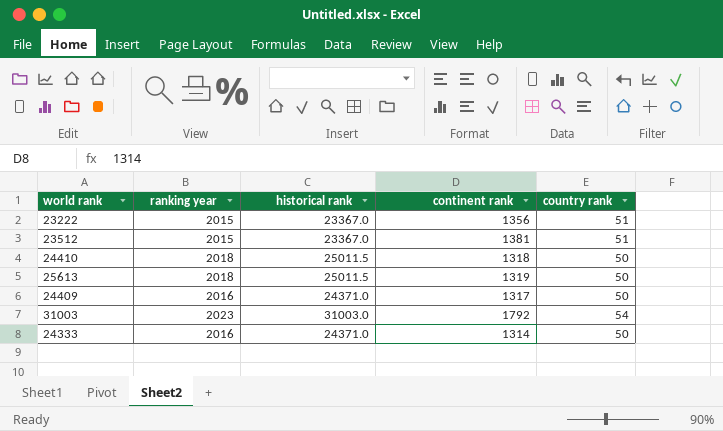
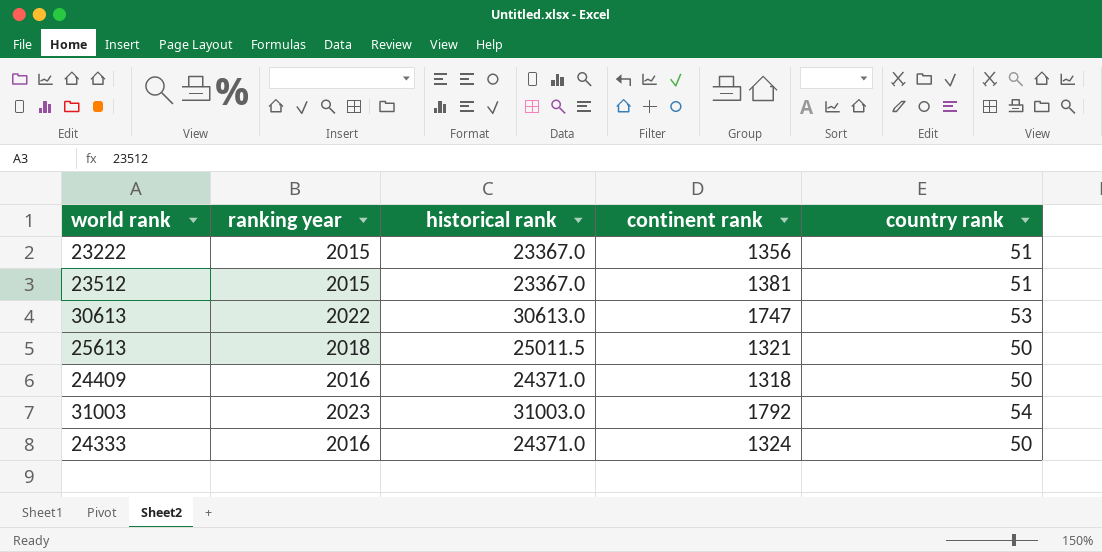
row 24410: 2018 | 25011.5 | 1318 | 50 -> none
row 30613: none -> 2022 | 30613.0 | 1747 | 53
25613 | continent rank: 1319 -> 1321
24409 | continent rank: 1317 -> 1318
24333 | continent rank: 1314 -> 1324

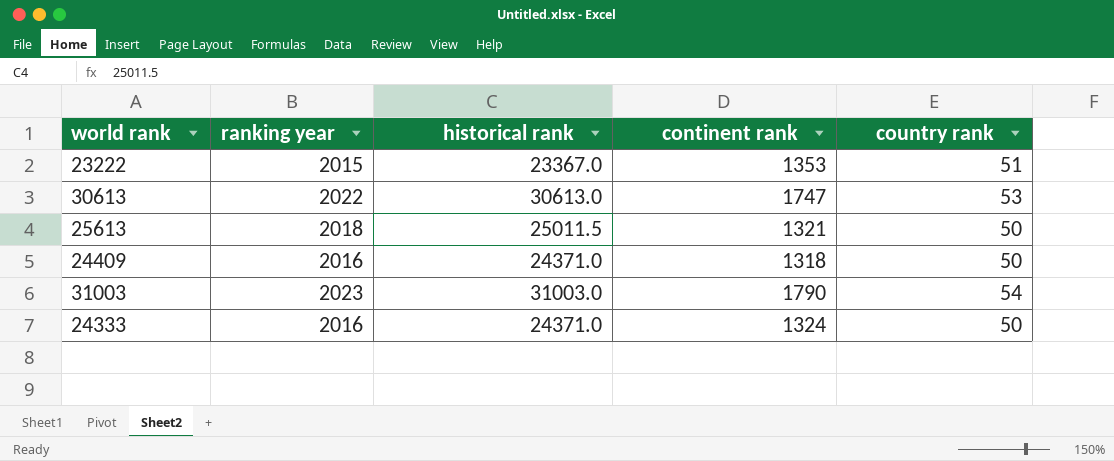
row 23512: 2015 | 23367.0 | 1381 | 51 -> none
23222 | continent rank: 1356 -> 1353
31003 | continent rank: 1792 -> 1790

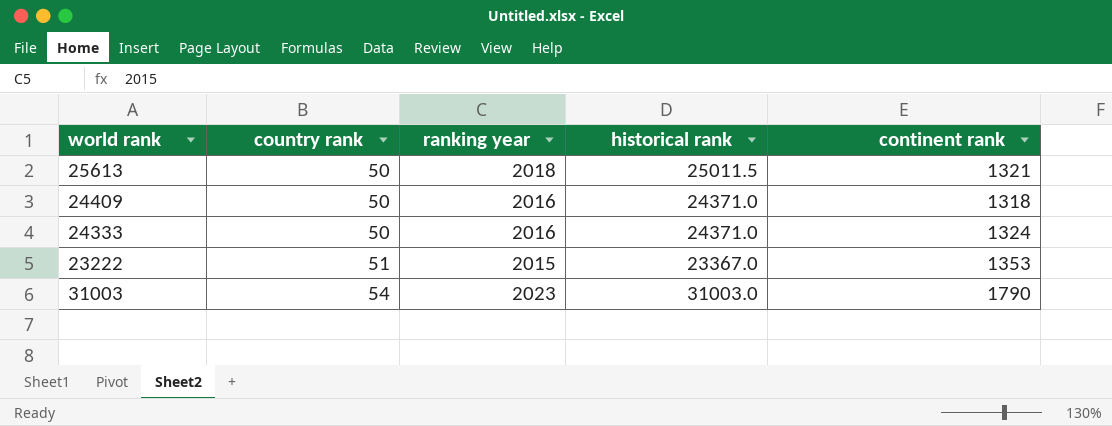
row order: none -> country rank ascending
column country rank | position: 5 -> 2
row 30613: 2022 | 30613.0 | 1747 | 53 -> none

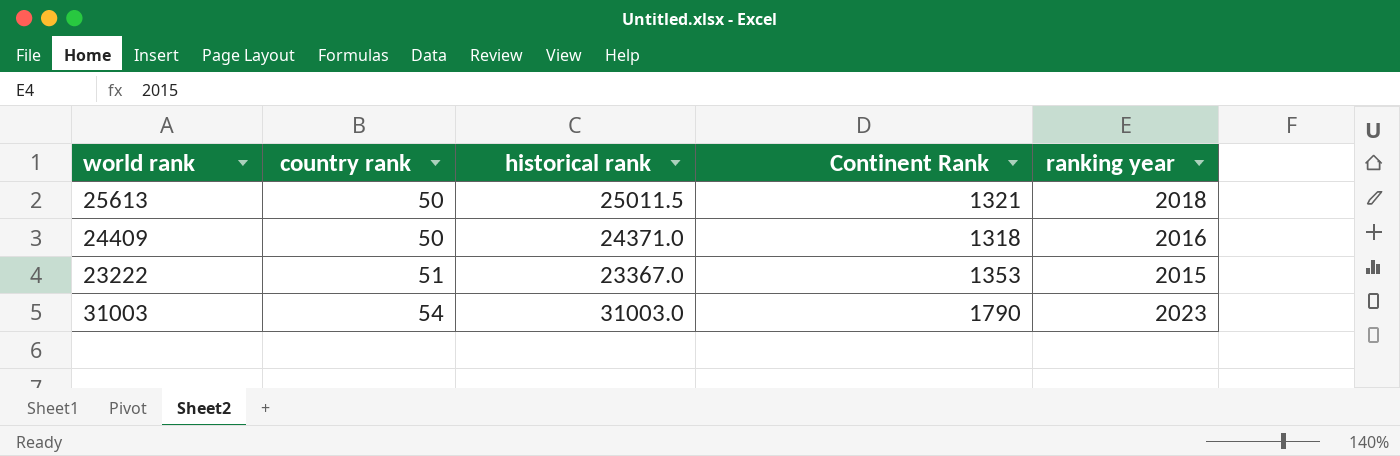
column name: continent rank -> Continent Rank
column ranking year | position: 3 -> 5
row 24333: 50 | 2016 | 24371.0 | 1324 -> none

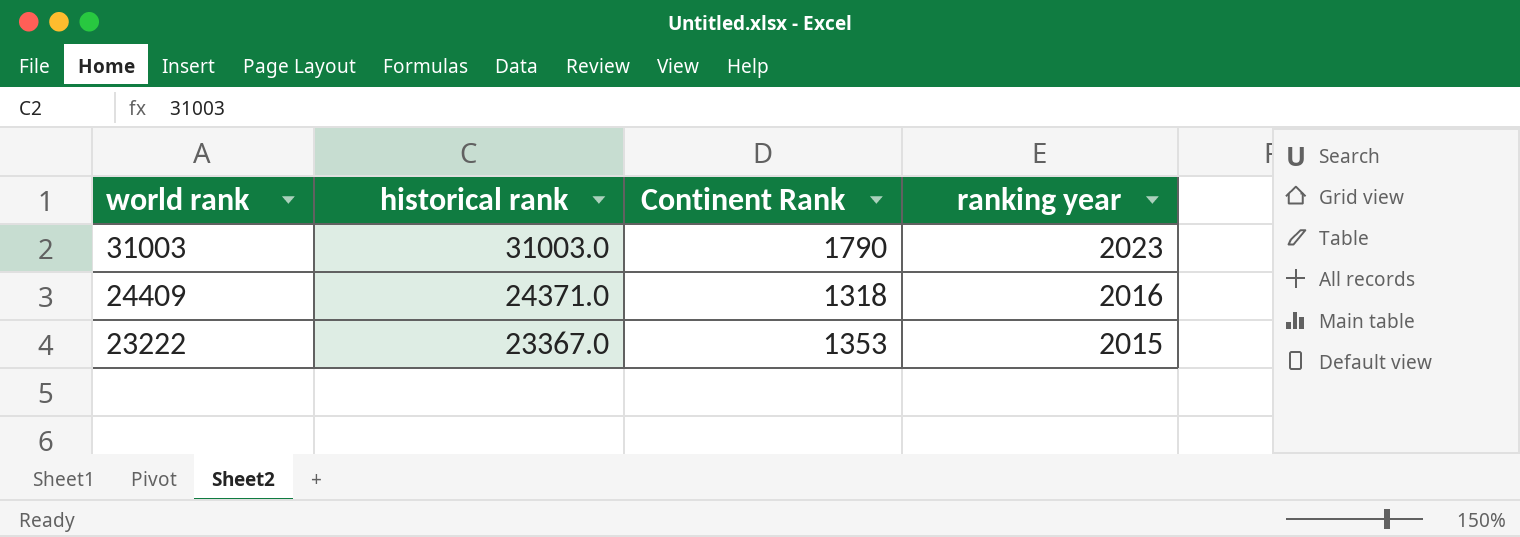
row order: country rank ascending -> world rank descending
column country rank | position: 2 -> none
row 25613: 50 | 25011.5 | 1321 | 2018 -> none

